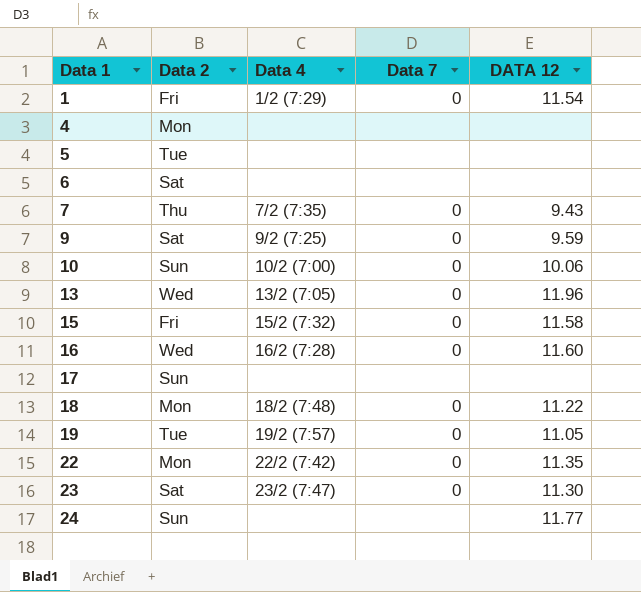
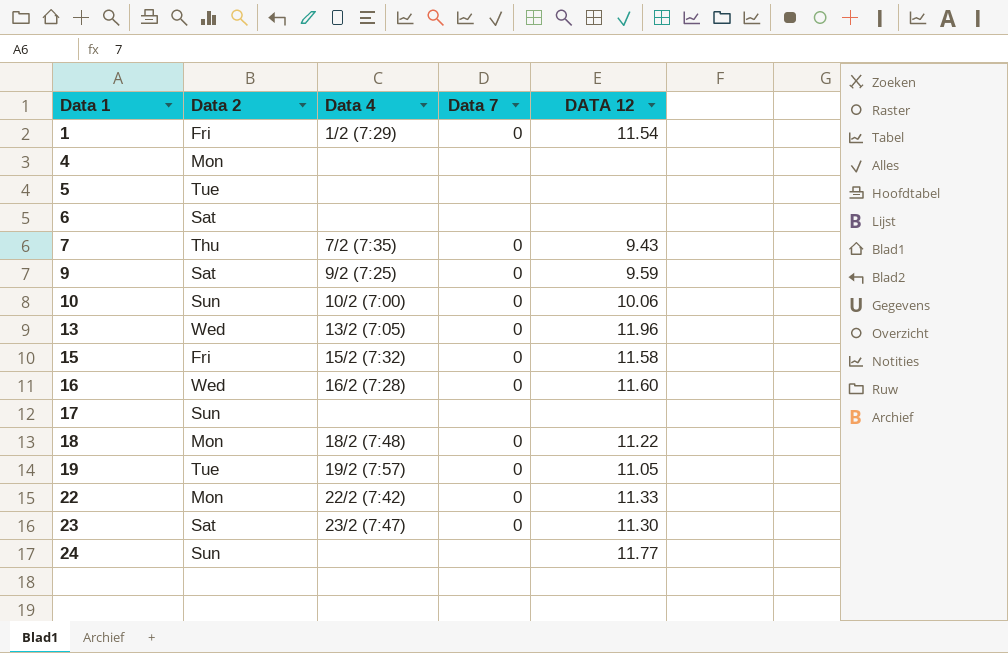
22 | DATA 12: 11.35 -> 11.33

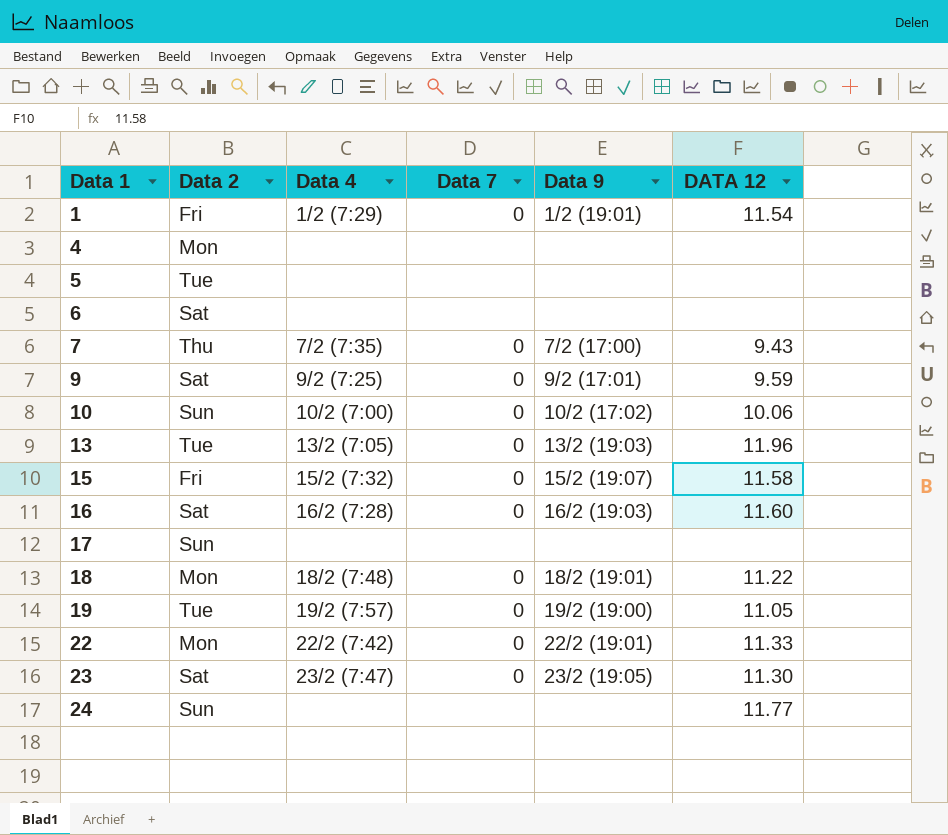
column Data 9 | position: none -> 5
13 | Data 2: Wed -> Tue
16 | Data 2: Wed -> Sat

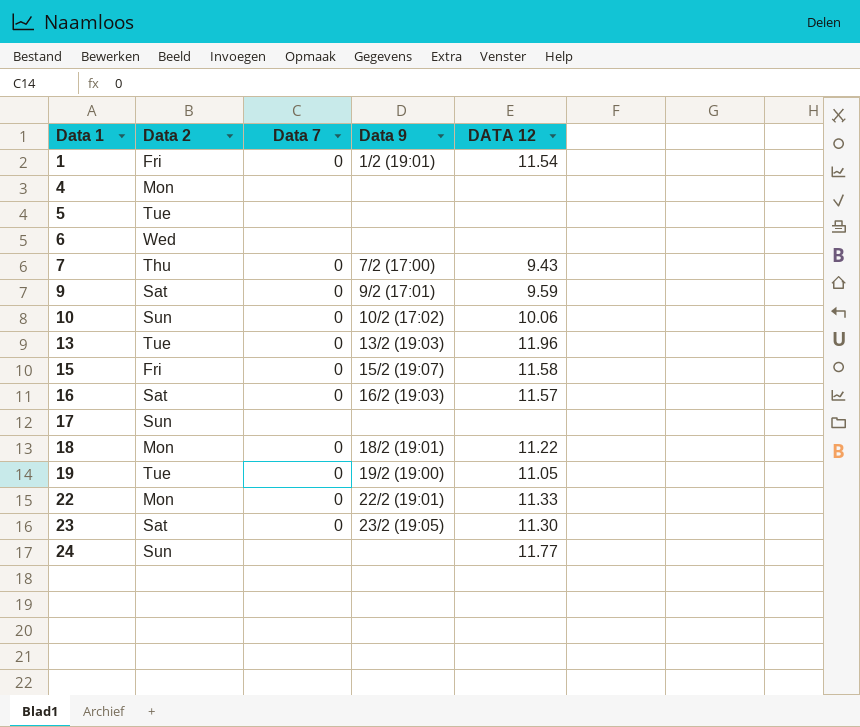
column Data 4 | position: 3 -> none
6 | Data 2: Sat -> Wed
16 | DATA 12: 11.60 -> 11.57

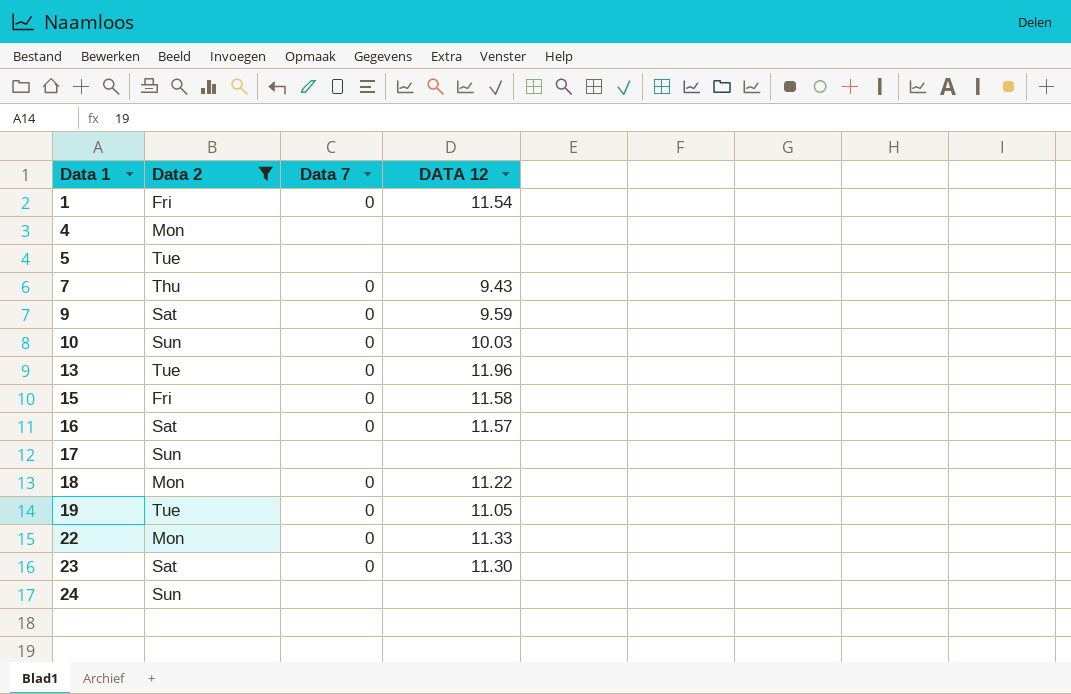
filter: none -> Data 2 != Wed
column Data 9 | position: 4 -> none
10 | DATA 12: 10.06 -> 10.03
24 | DATA 12: 11.77 -> none

